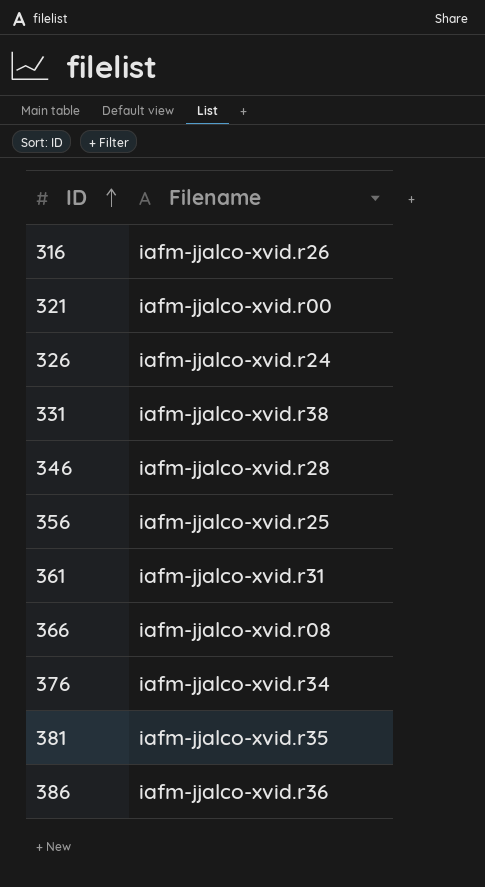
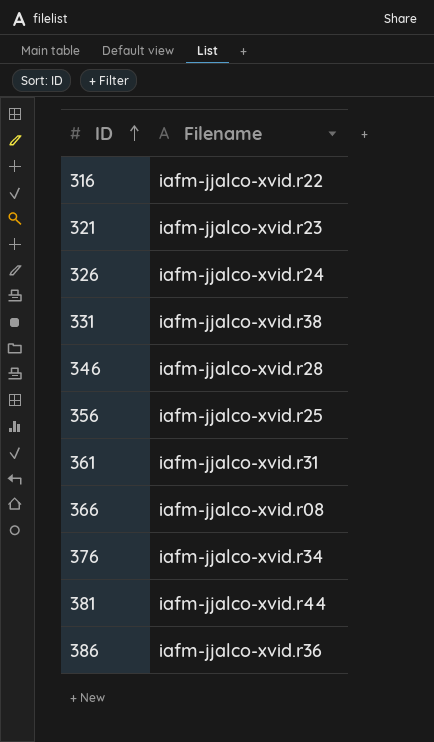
316 | Filename: iafm-jjalco-xvid.r26 -> iafm-jjalco-xvid.r22
321 | Filename: iafm-jjalco-xvid.r00 -> iafm-jjalco-xvid.r23
381 | Filename: iafm-jjalco-xvid.r35 -> iafm-jjalco-xvid.r44

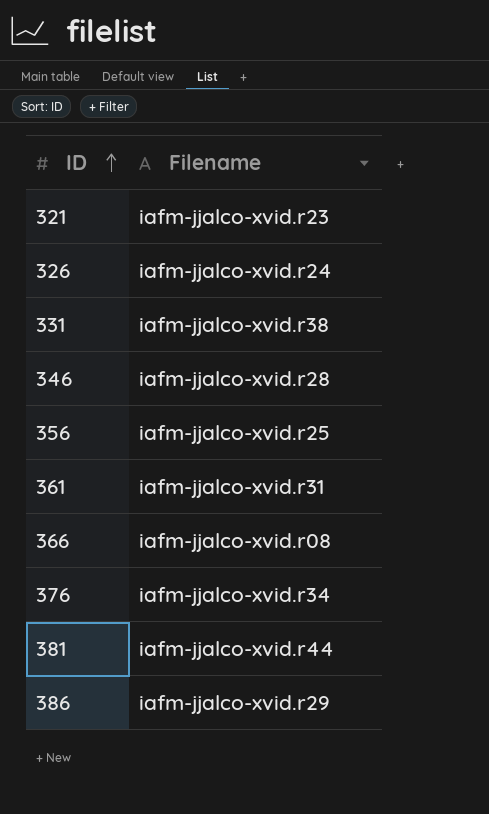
row 316: iafm-jjalco-xvid.r22 -> none
386 | Filename: iafm-jjalco-xvid.r36 -> iafm-jjalco-xvid.r29

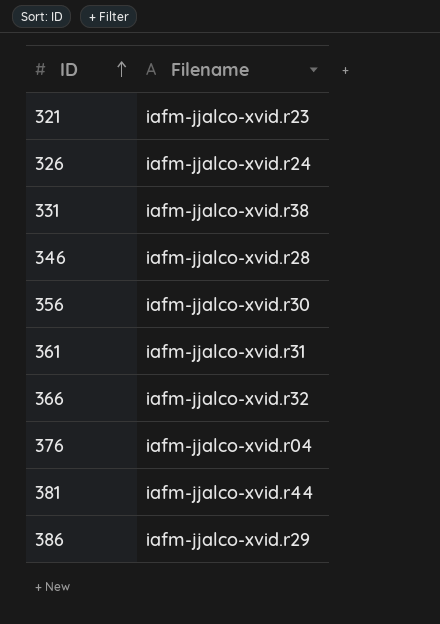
356 | Filename: iafm-jjalco-xvid.r25 -> iafm-jjalco-xvid.r30
366 | Filename: iafm-jjalco-xvid.r08 -> iafm-jjalco-xvid.r32
376 | Filename: iafm-jjalco-xvid.r34 -> iafm-jjalco-xvid.r04

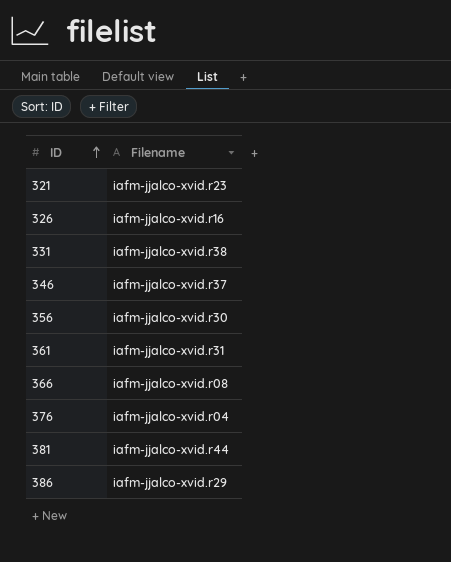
326 | Filename: iafm-jjalco-xvid.r24 -> iafm-jjalco-xvid.r16
346 | Filename: iafm-jjalco-xvid.r28 -> iafm-jjalco-xvid.r37
366 | Filename: iafm-jjalco-xvid.r32 -> iafm-jjalco-xvid.r08

